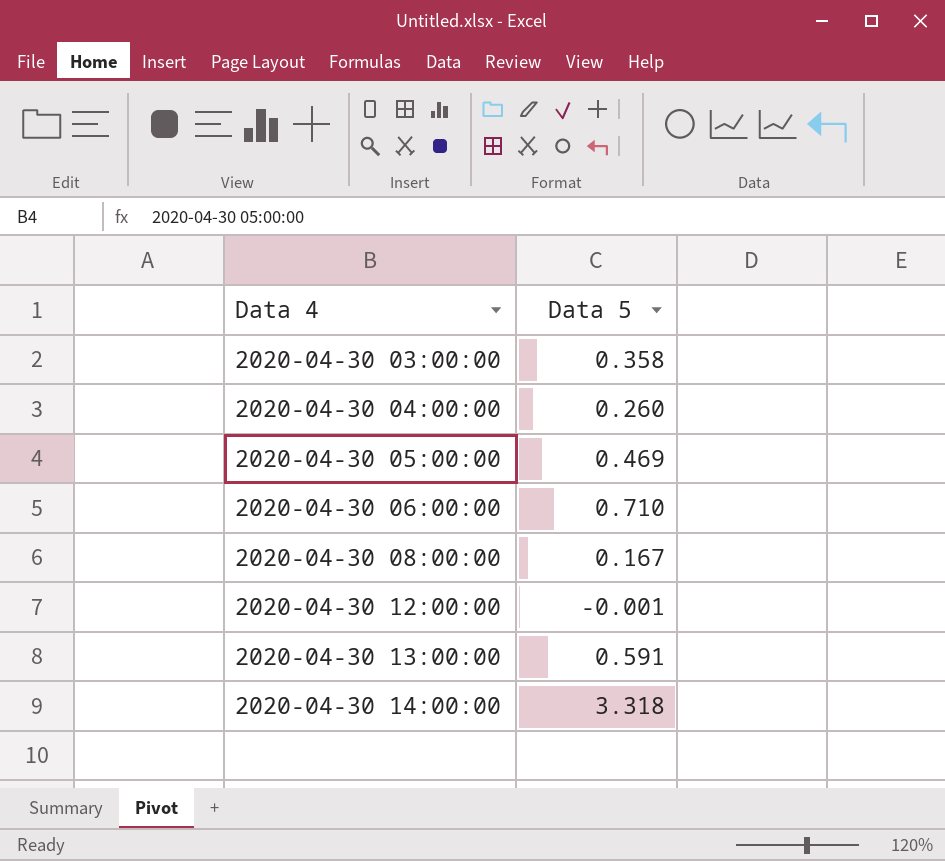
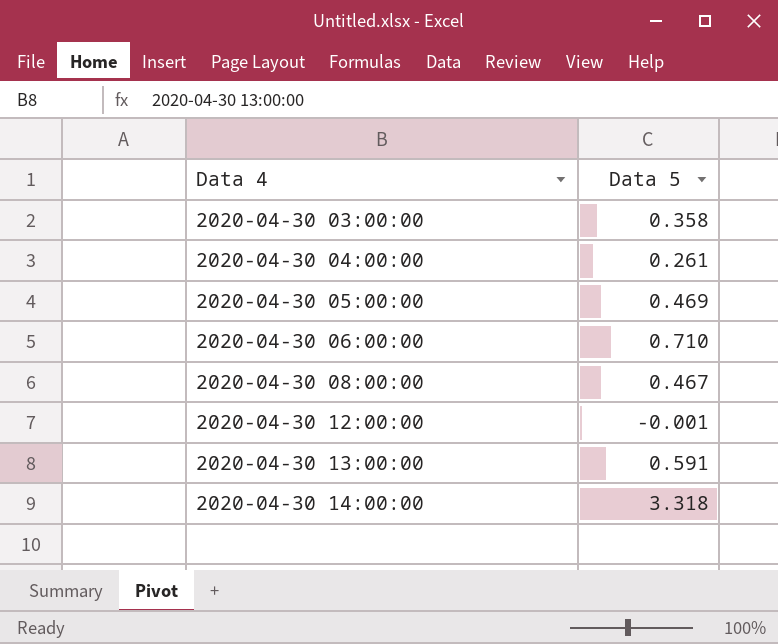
2020-04-30 04:00:00 | Data 5: 0.260 -> 0.261
2020-04-30 08:00:00 | Data 5: 0.167 -> 0.467

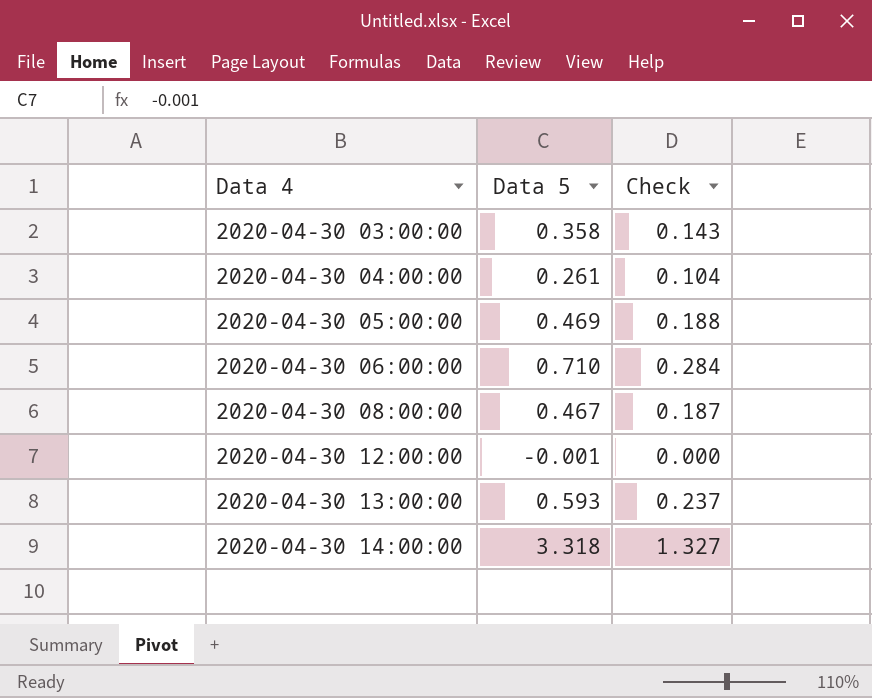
column Check | formula: none -> [Data 5] * 0.4
2020-04-30 13:00:00 | Data 5: 0.591 -> 0.593

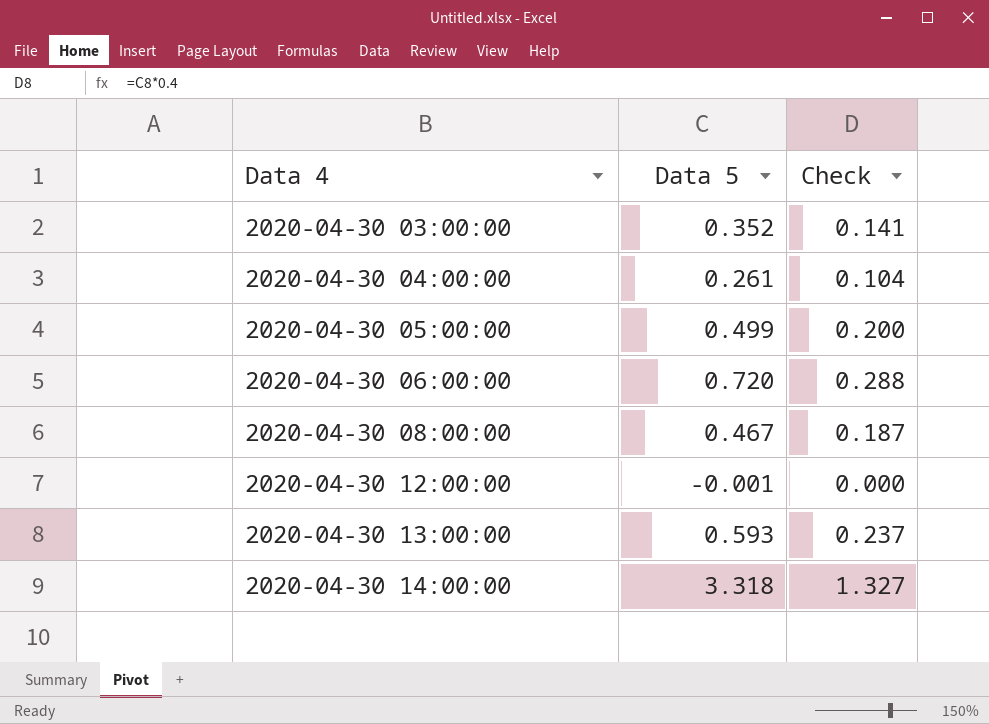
2020-04-30 03:00:00 | Data 5: 0.358 -> 0.352
2020-04-30 03:00:00 | Check: 0.143 -> 0.141
2020-04-30 05:00:00 | Data 5: 0.469 -> 0.499
2020-04-30 05:00:00 | Check: 0.188 -> 0.200
2020-04-30 06:00:00 | Data 5: 0.710 -> 0.720
2020-04-30 06:00:00 | Check: 0.284 -> 0.288

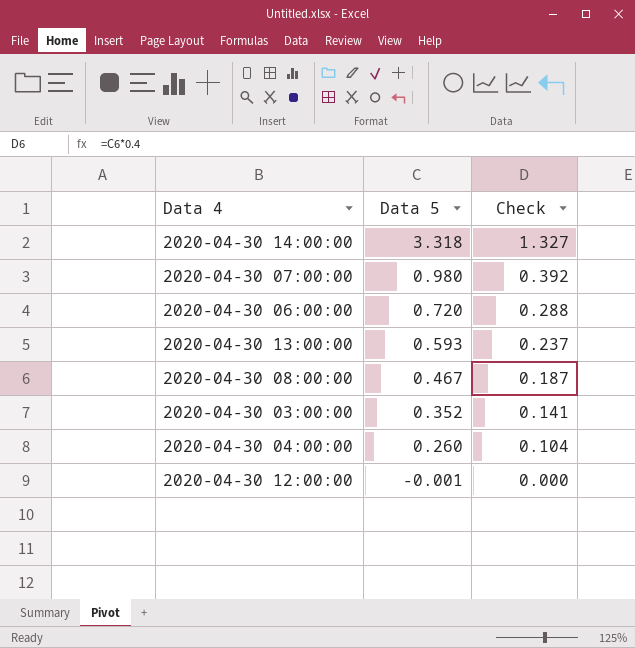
row order: Data 4 ascending -> Data 5 descending
row 2020-04-30 05:00:00: 0.499 | 0.200 -> none
row 2020-04-30 07:00:00: none -> 0.980 | 0.392
2020-04-30 04:00:00 | Data 5: 0.261 -> 0.260

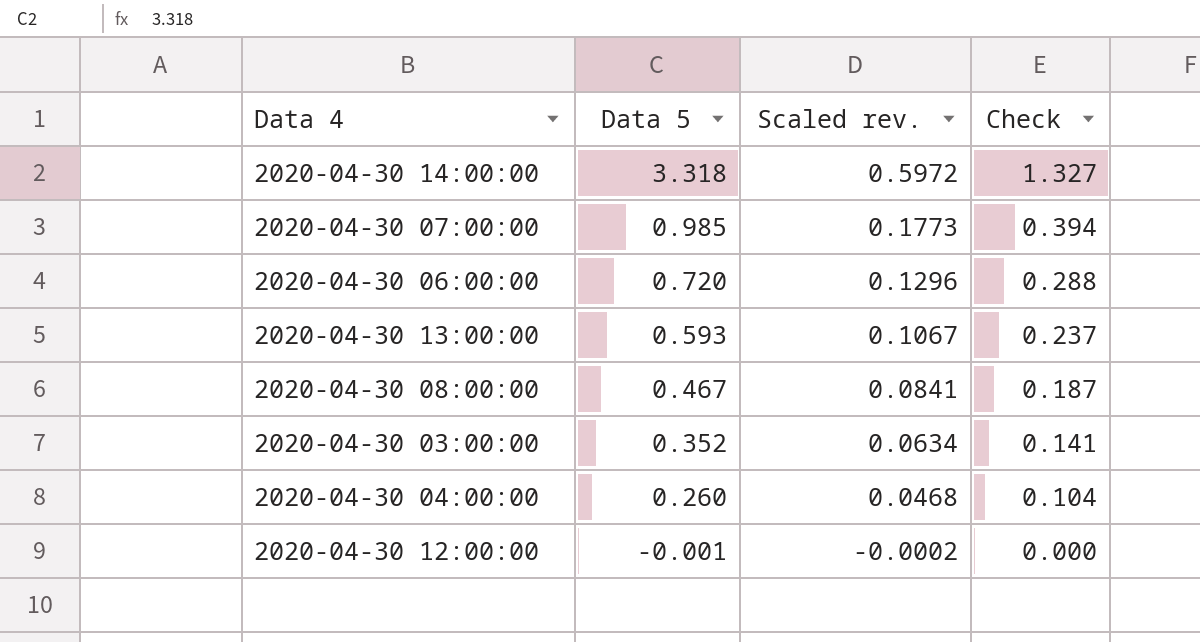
column Scaled rev. | formula: none -> [Data 5] * 0.18
2020-04-30 07:00:00 | Data 5: 0.980 -> 0.985
2020-04-30 07:00:00 | Check: 0.392 -> 0.394

